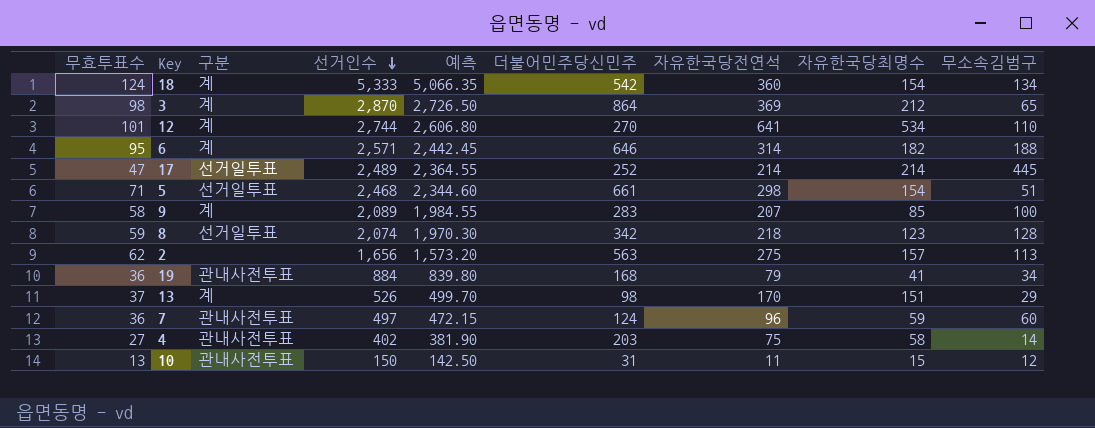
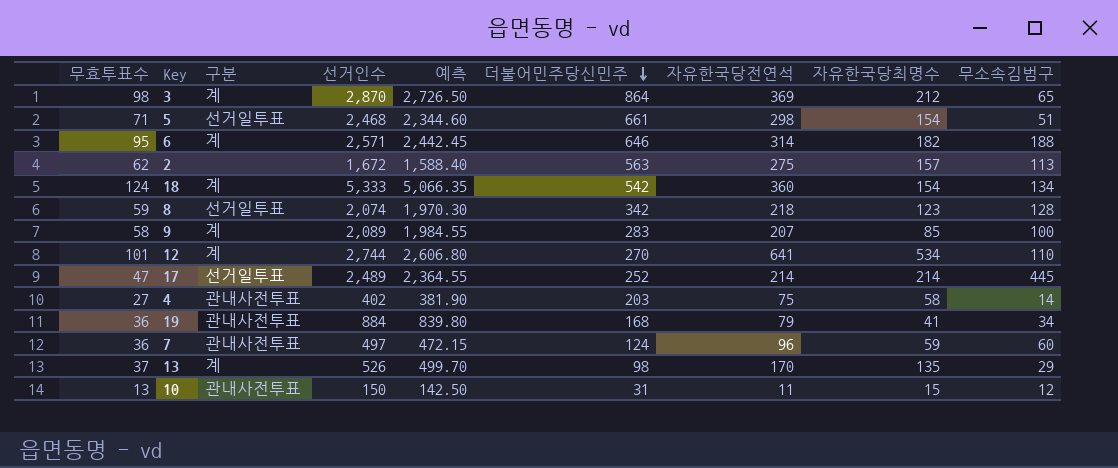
row order: 선거인수 descending -> 더불어민주당신민주 descending
2 | 선거인수: 1,656 -> 1,672
2 | 예측: 1,573.20 -> 1,588.40
13 | 자유한국당최명수: 151 -> 135

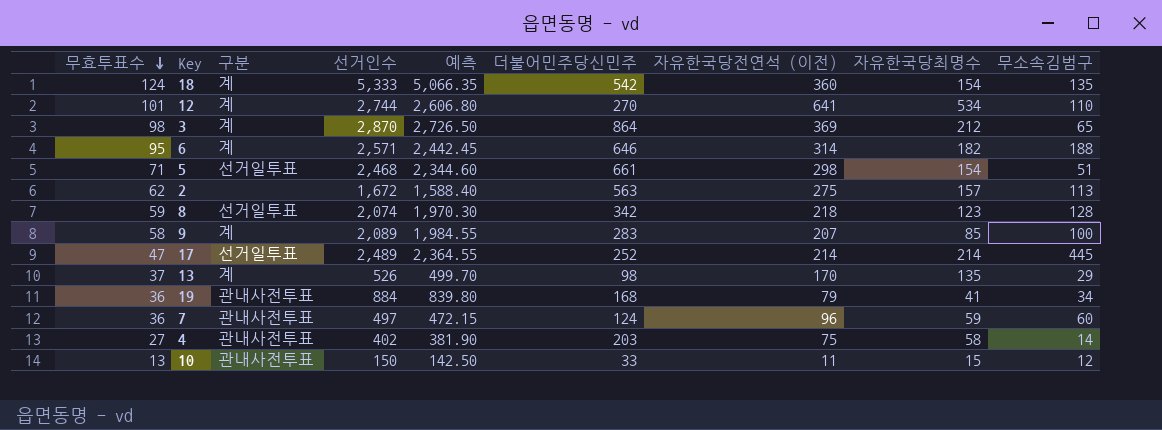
row order: 더불어민주당신민주 descending -> 무효투표수 descending
column name: 자유한국당전연석 -> 자유한국당전연석 (이전)
18 | 무소속김범구: 134 -> 135
10 | 더불어민주당신민주: 31 -> 33

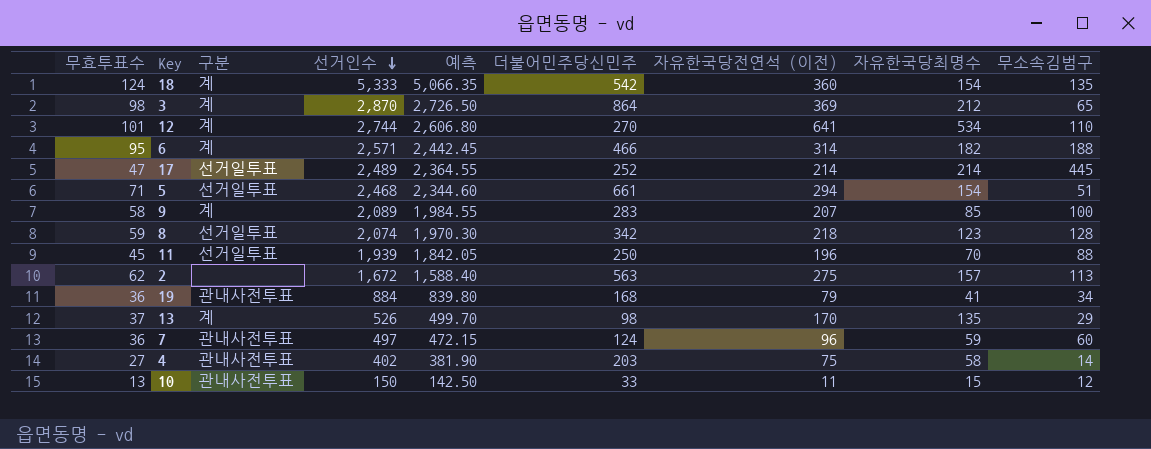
row order: 무효투표수 descending -> 선거인수 descending
6 | 더불어민주당신민주: 646 -> 466
5 | 자유한국당전연석 (이전): 298 -> 294
row 11: none -> 45 | 선거일투표 | 1,939 | 1,842.05 | 250 | 196 | 70 | 88

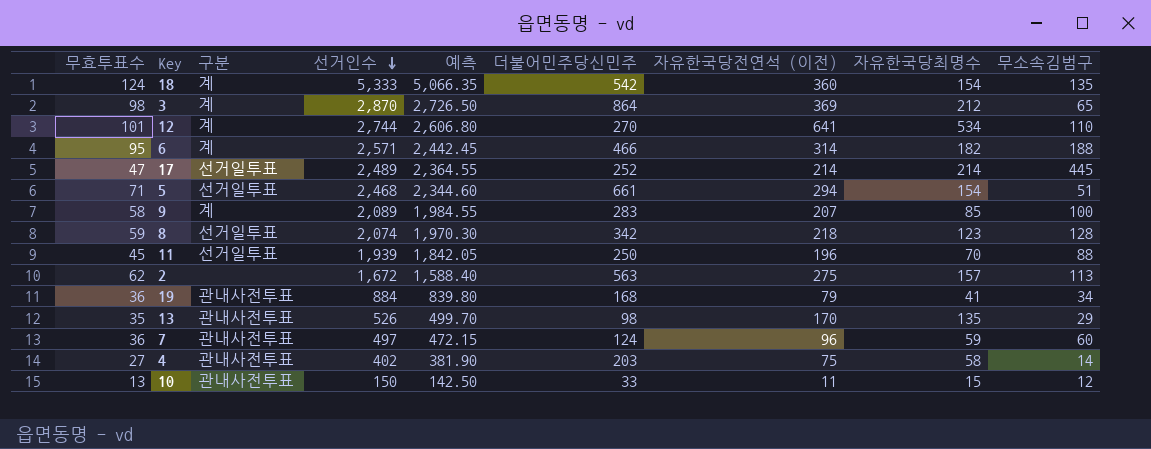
13 | 무효투표수: 37 -> 35
13 | 구분: 계 -> 관내사전투표

